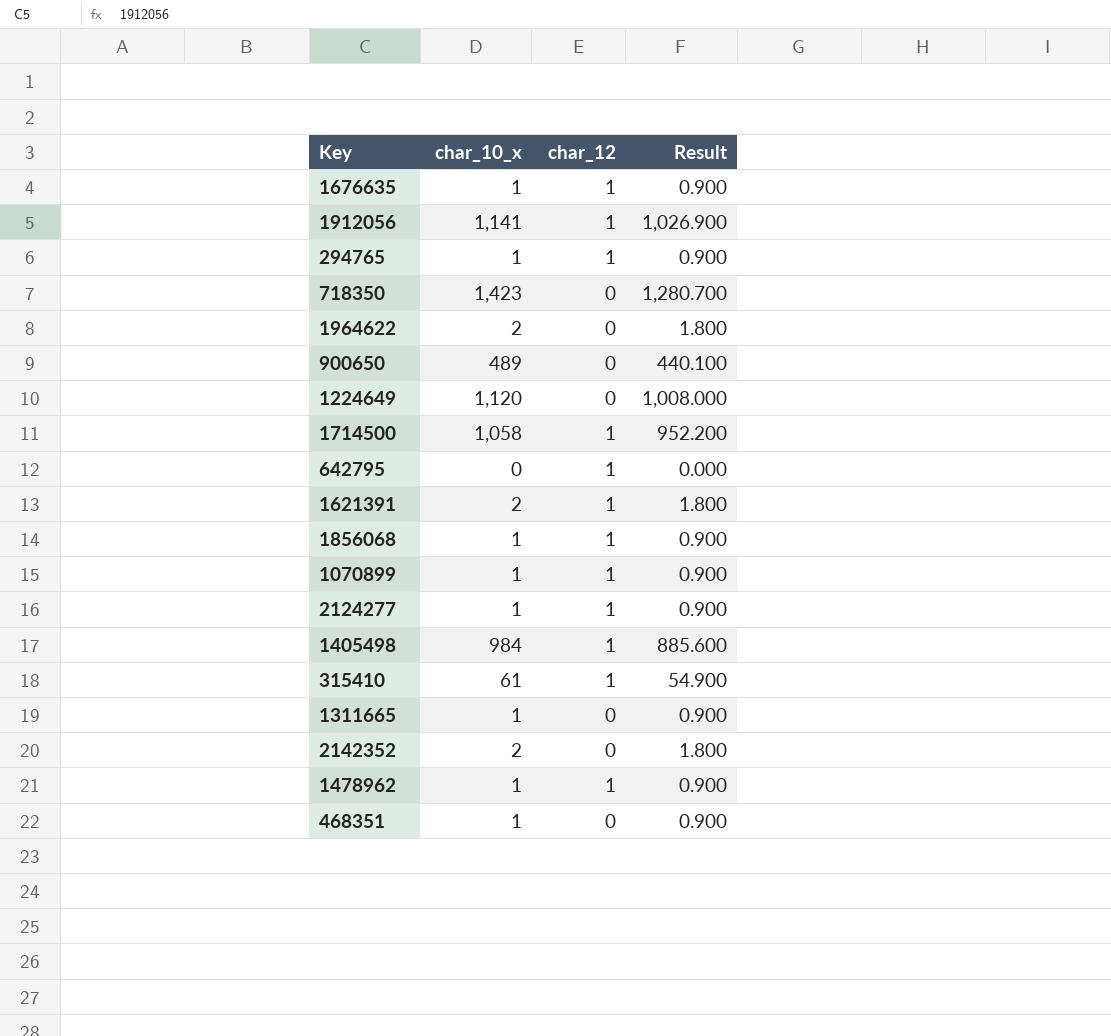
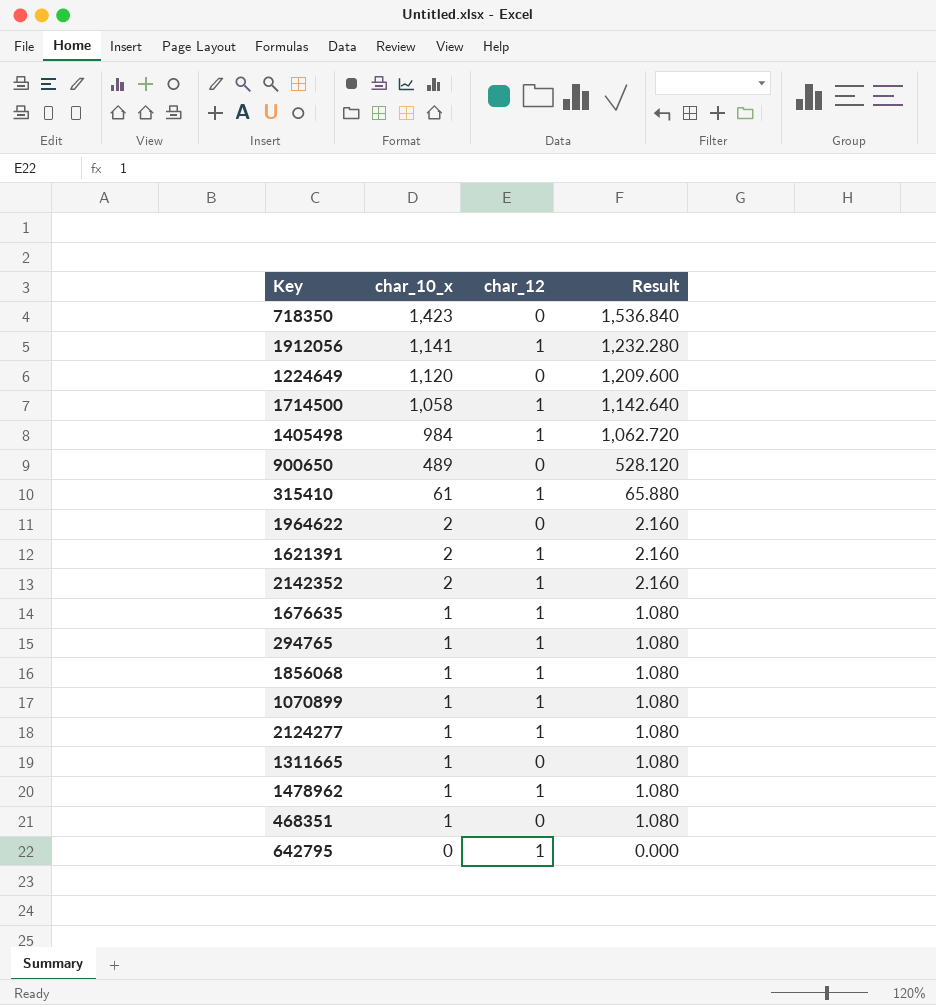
row order: none -> char_10_x descending
column Result | formula: [char_10_x] * 0.9 -> [char_10_x] * 1.08
2142352 | char_12: 0 -> 1

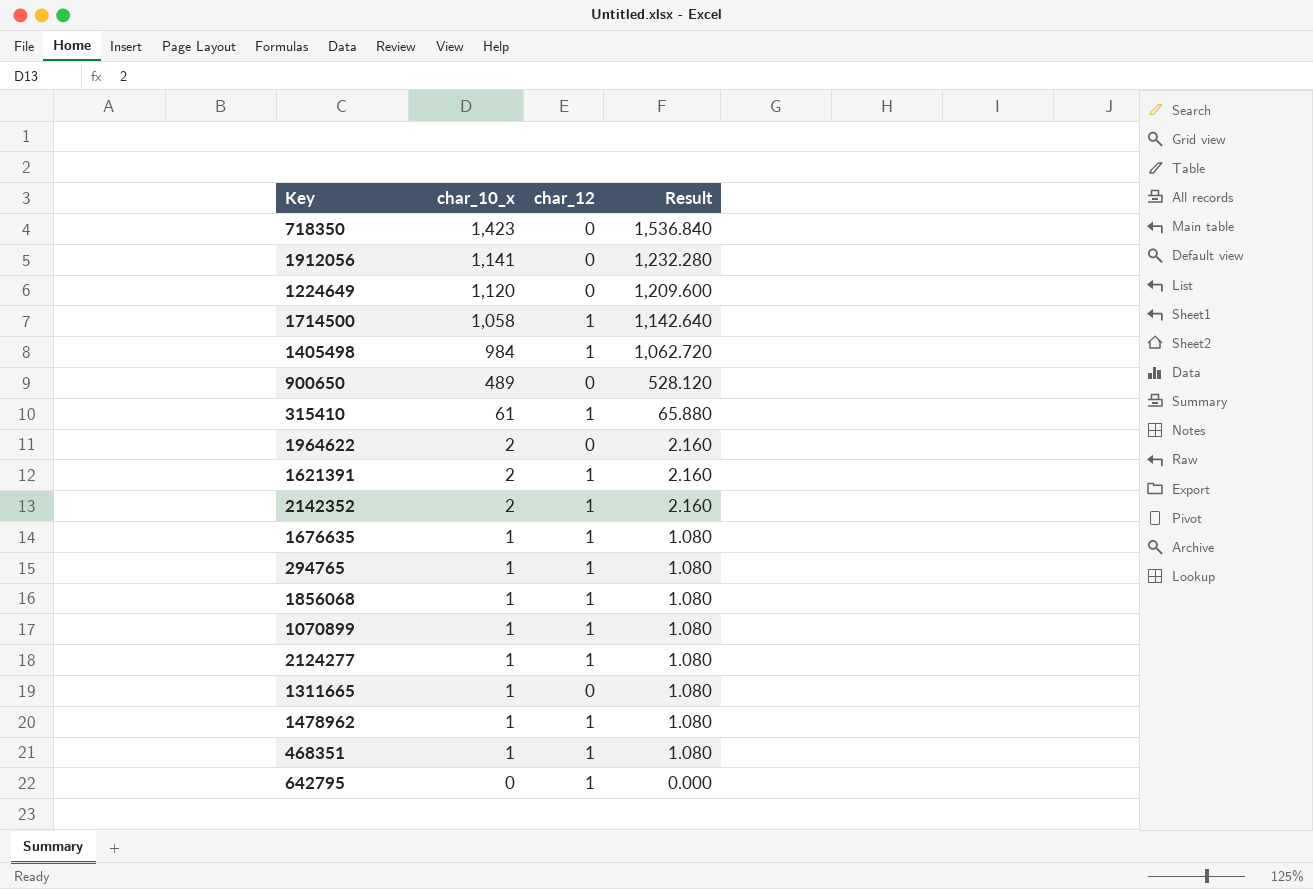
1912056 | char_12: 1 -> 0
468351 | char_12: 0 -> 1

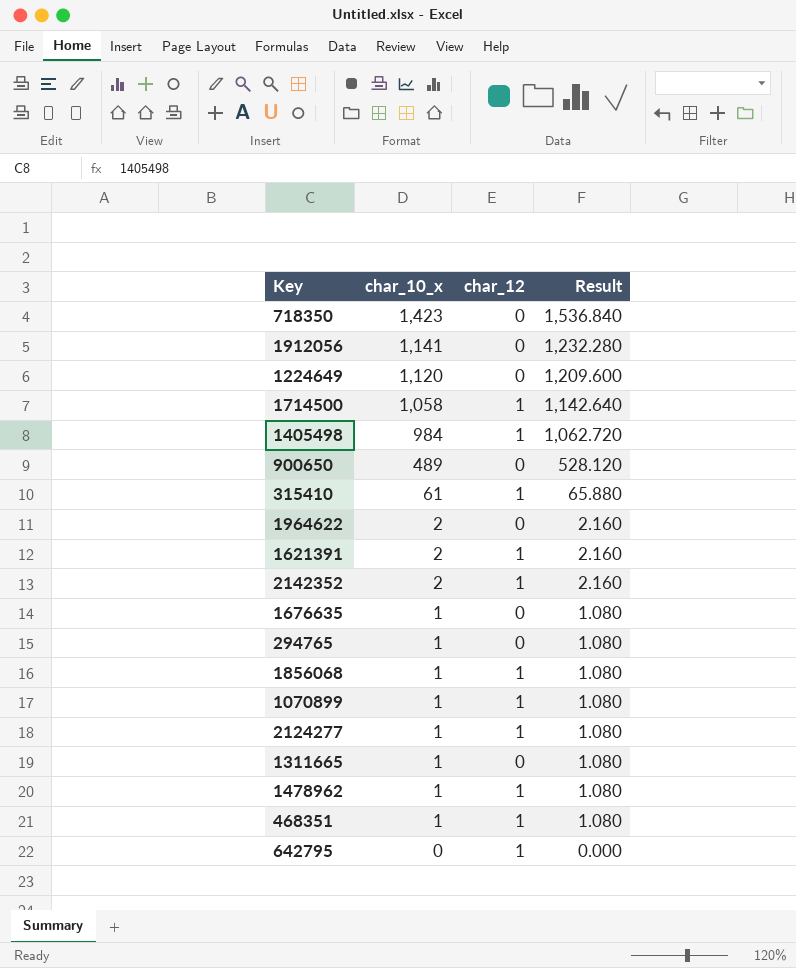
1676635 | char_12: 1 -> 0
294765 | char_12: 1 -> 0

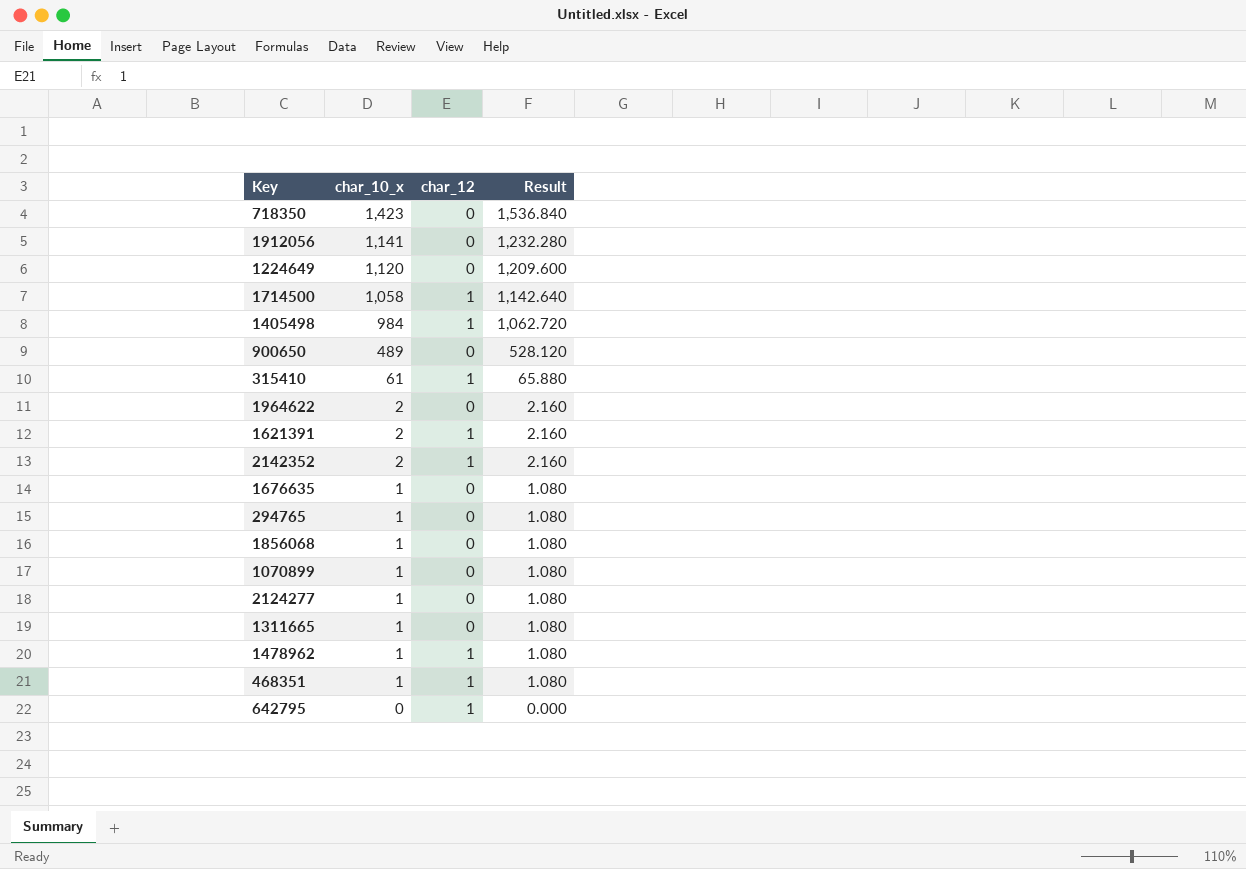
1856068 | char_12: 1 -> 0
1070899 | char_12: 1 -> 0
2124277 | char_12: 1 -> 0

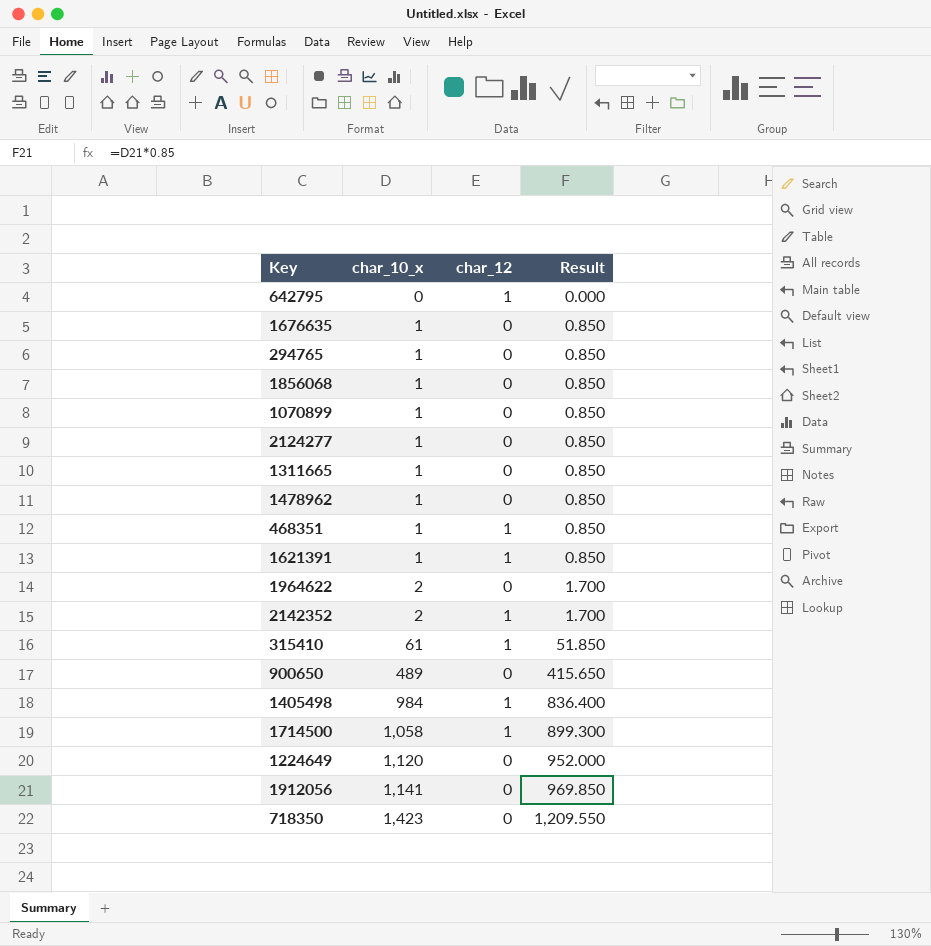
row order: char_10_x descending -> char_10_x ascending
column Result | formula: [char_10_x] * 1.08 -> [char_10_x] * 0.85
1478962 | char_12: 1 -> 0
1621391 | char_10_x: 2 -> 1

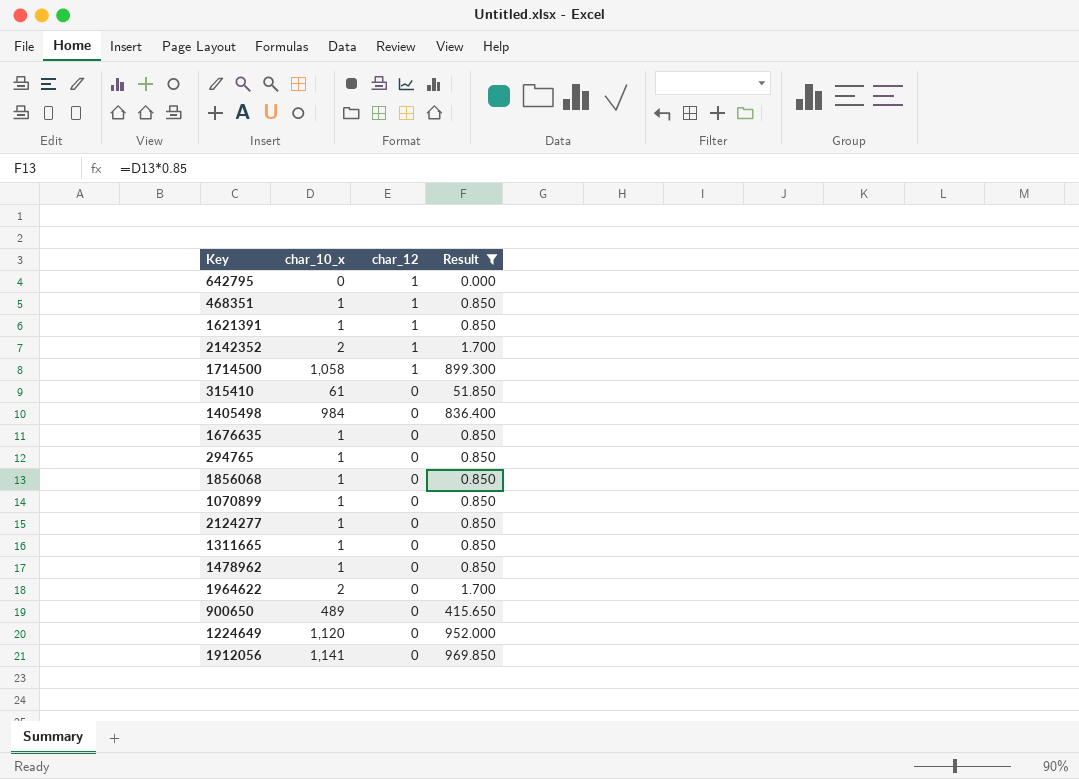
filter: none -> Result != 1,209.550
row order: char_10_x ascending -> char_12 descending
315410 | char_12: 1 -> 0
1405498 | char_12: 1 -> 0

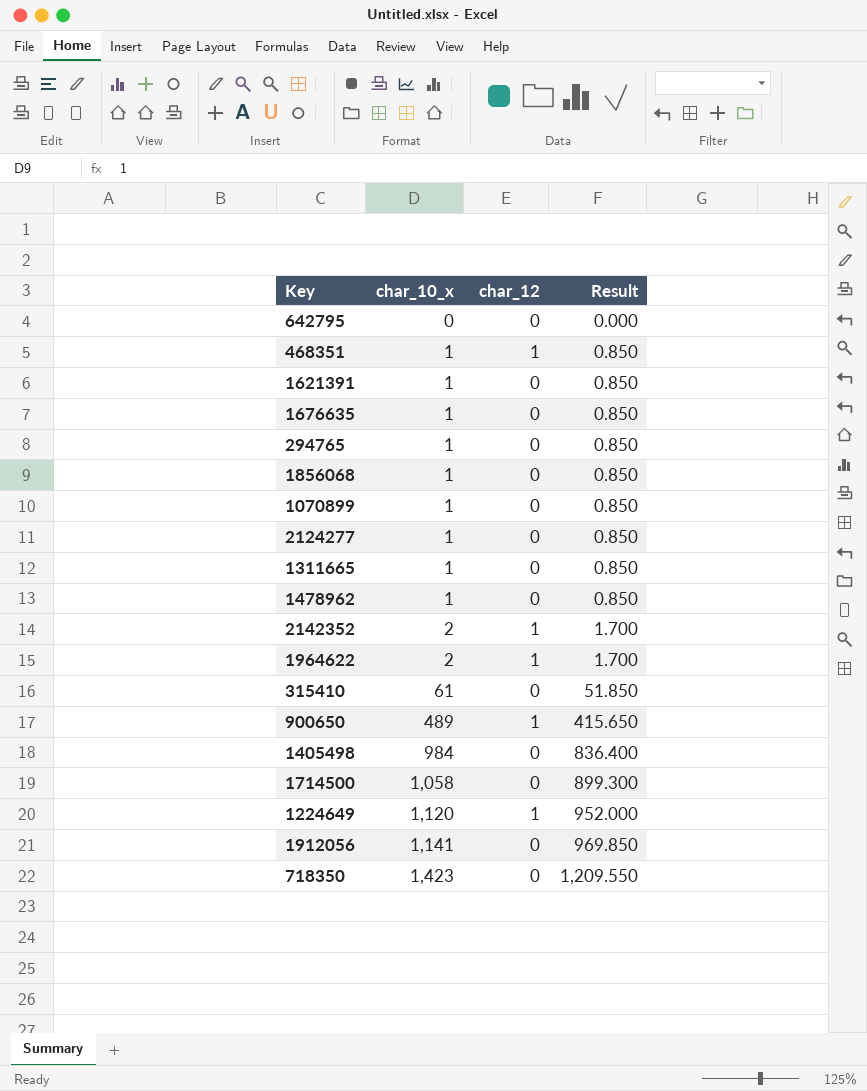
filter: Result != 1,209.550 -> none
row order: char_12 descending -> char_10_x ascending
642795 | char_12: 1 -> 0
1621391 | char_12: 1 -> 0
1964622 | char_12: 0 -> 1
900650 | char_12: 0 -> 1
1714500 | char_12: 1 -> 0
1224649 | char_12: 0 -> 1

